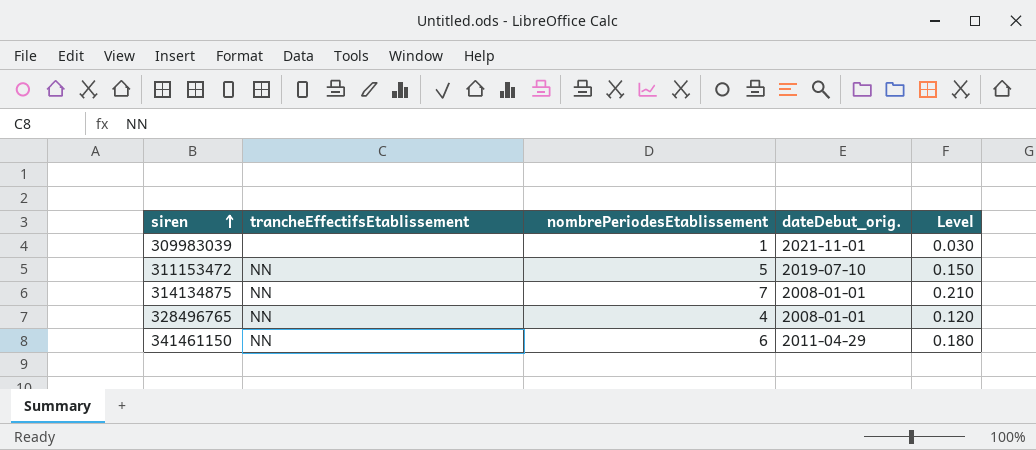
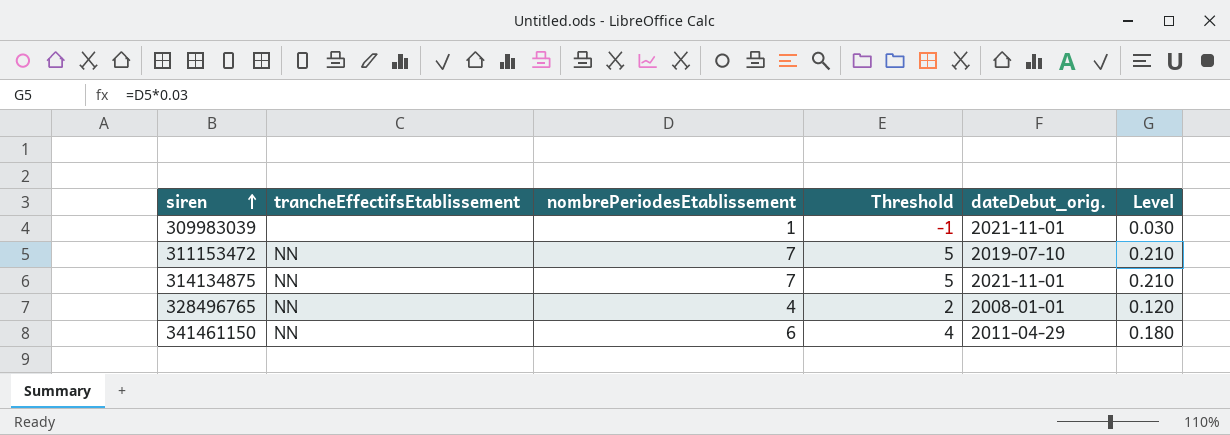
column Threshold | formula: none -> [nombrePeriodesEtablissement] - 2
311153472 | nombrePeriodesEtablissement: 5 -> 7
311153472 | Level: 0.150 -> 0.210
314134875 | dateDebut_orig.: 2008-01-01 -> 2021-11-01

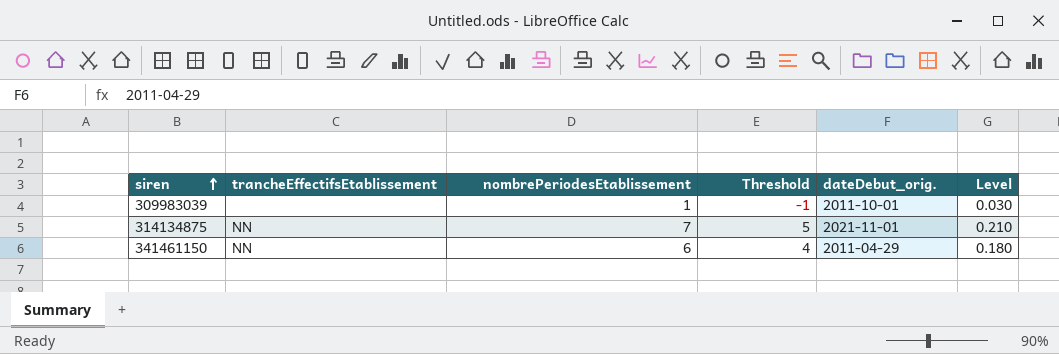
row 311153472: NN | 7 | 5 | 2019-07-10 | 0.210 -> none
row 328496765: NN | 4 | 2 | 2008-01-01 | 0.120 -> none
309983039 | dateDebut_orig.: 2021-11-01 -> 2011-10-01

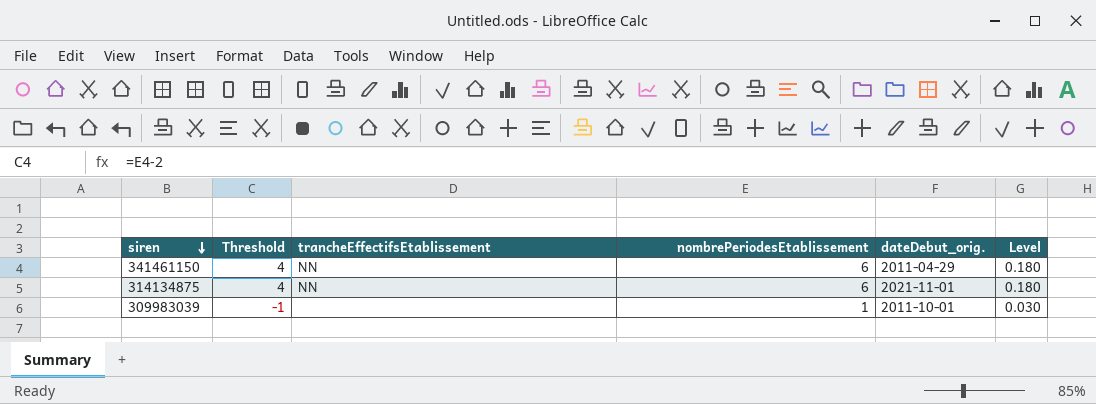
row order: siren ascending -> siren descending
column Threshold | position: 4 -> 2
314134875 | Threshold: 5 -> 4
314134875 | nombrePeriodesEtablissement: 7 -> 6
314134875 | Level: 0.210 -> 0.180

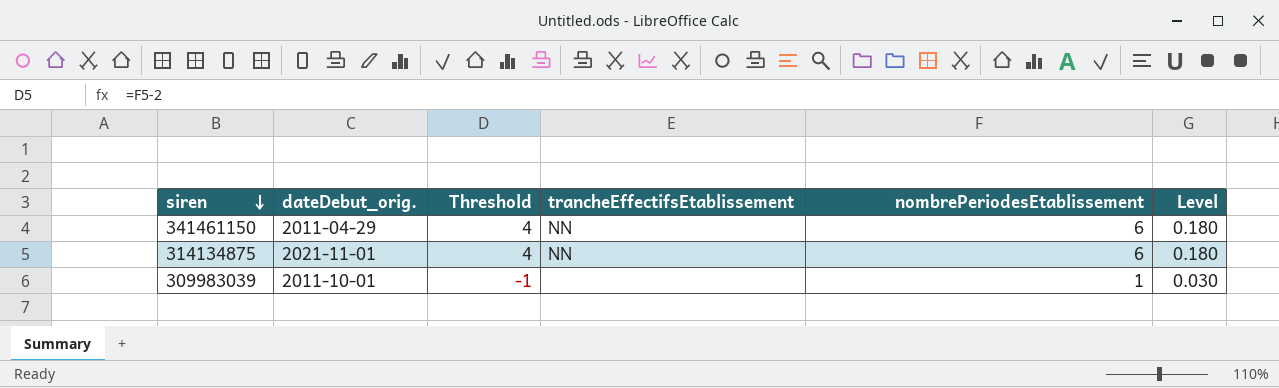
column dateDebut_orig. | position: 5 -> 2

